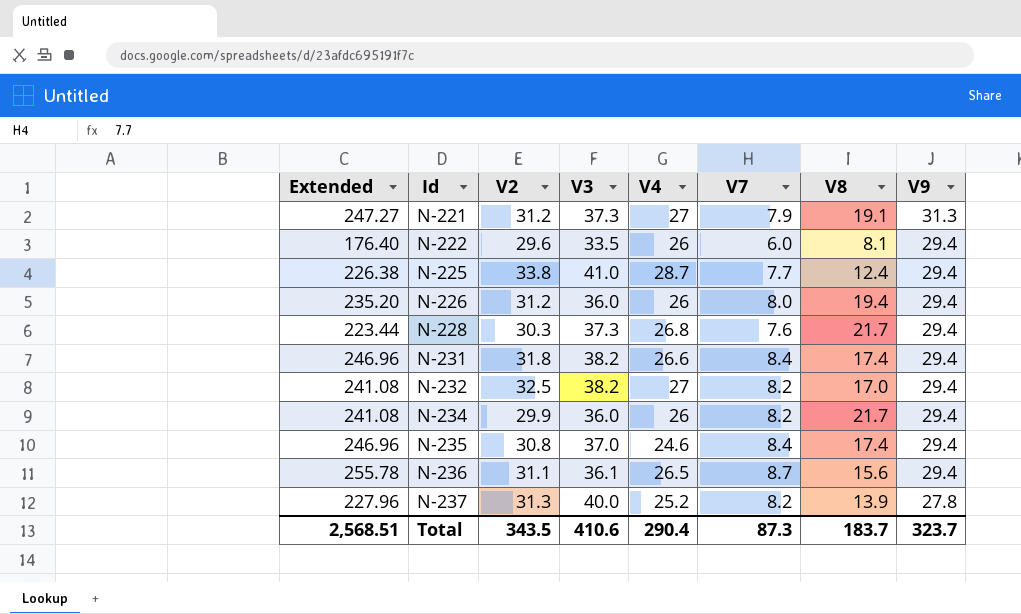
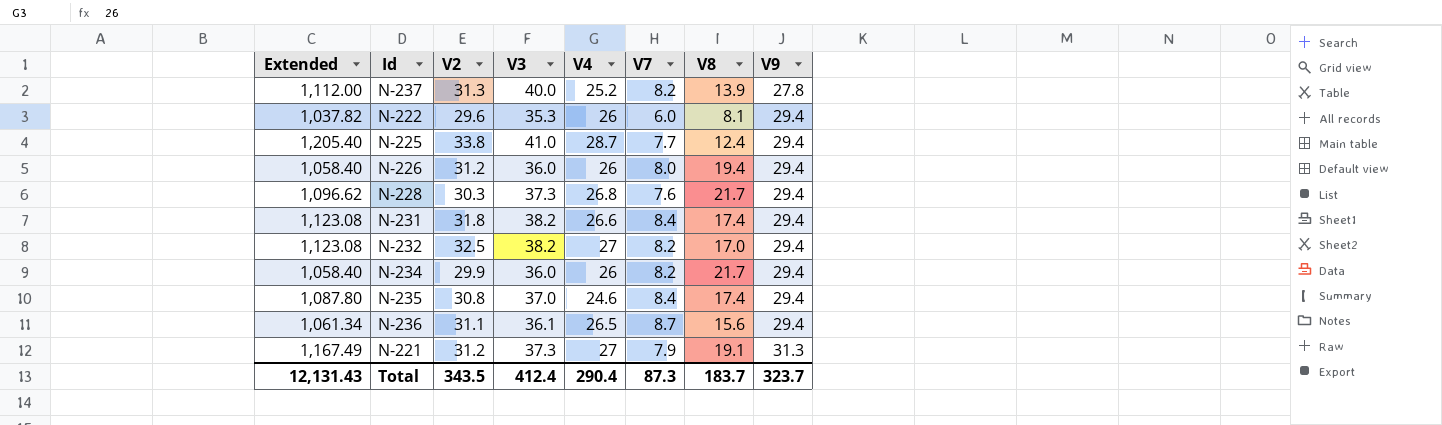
row order: Id ascending -> V9 ascending
column Extended | formula: [V7] * [V9] -> [V3] * [V9]
N-222 | V3: 33.5 -> 35.3
Total | Extended: 2,568.51 -> 12,131.43
Total | V3: 410.6 -> 412.4

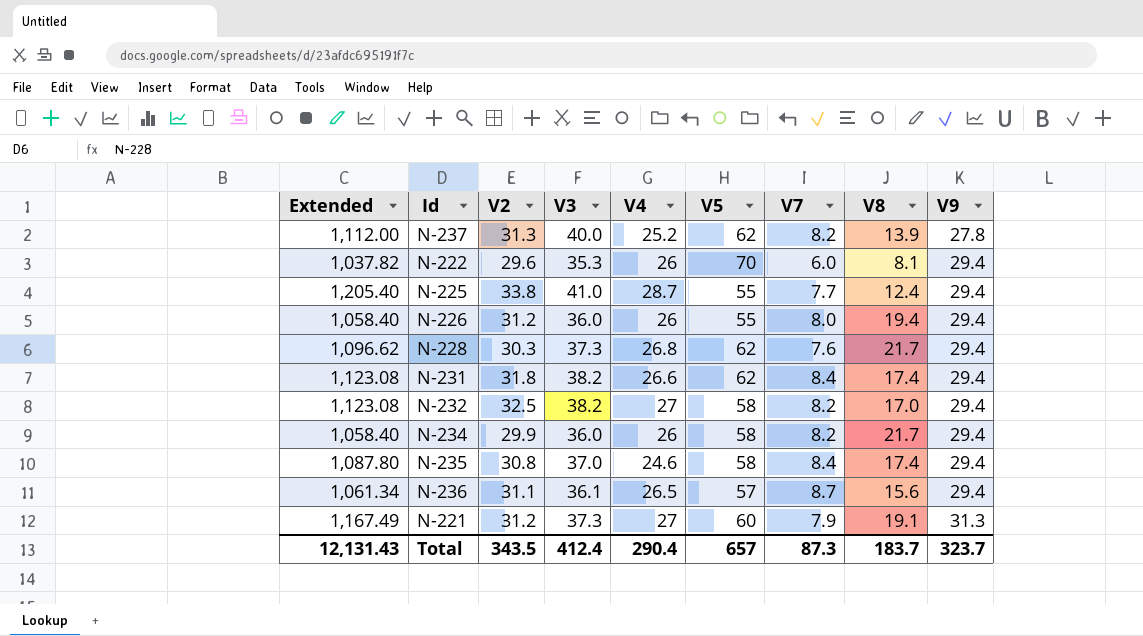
column V5 | position: none -> 6

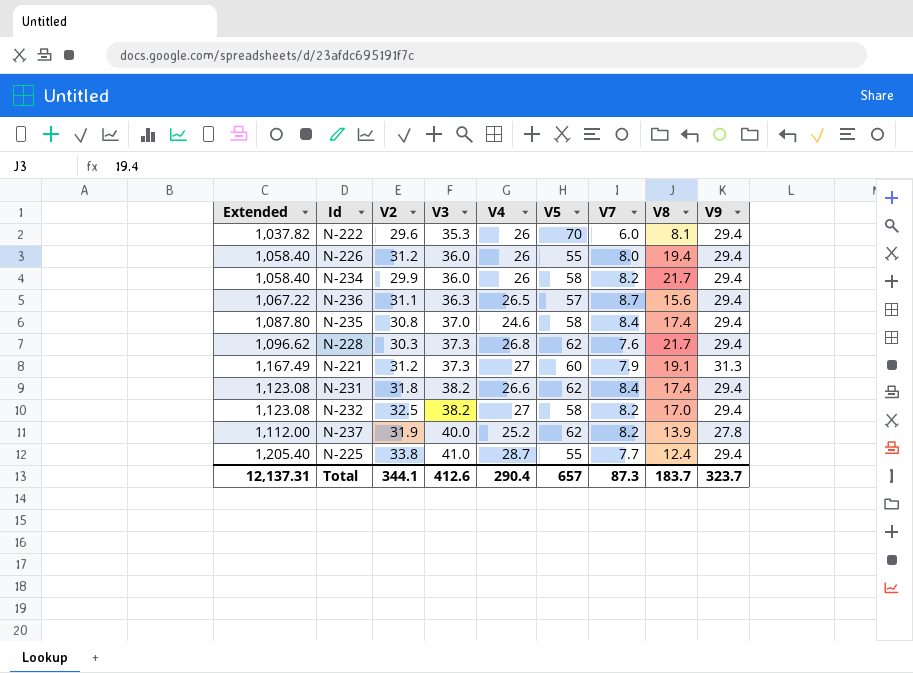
row order: V9 ascending -> V3 ascending
N-236 | Extended: 1,061.34 -> 1,067.22
N-236 | V3: 36.1 -> 36.3
N-237 | V2: 31.3 -> 31.9
Total | Extended: 12,131.43 -> 12,137.31
Total | V2: 343.5 -> 344.1
Total | V3: 412.4 -> 412.6

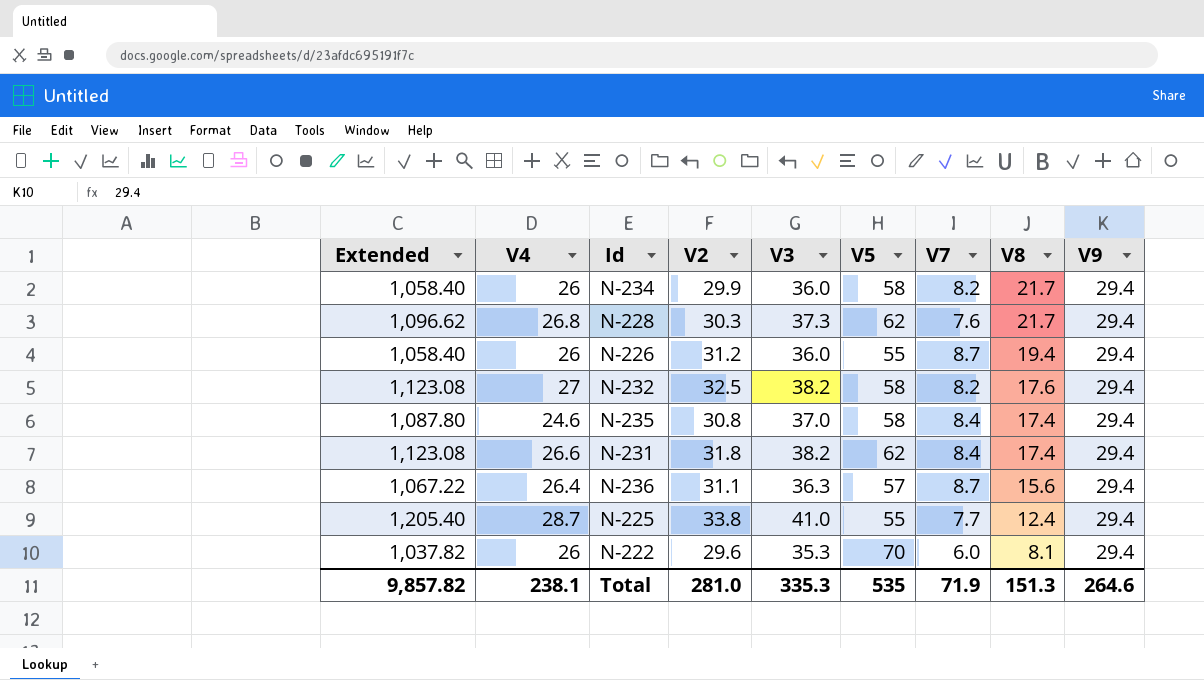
row order: V3 ascending -> V8 descending
column V4 | position: 5 -> 2
row N-221: 1,167.49 | 31.2 | 37.3 | 27 | 60 | 7.9 | 19.1 | 31.3 -> none
row N-237: 1,112.00 | 31.9 | 40.0 | 25.2 | 62 | 8.2 | 13.9 | 27.8 -> none
N-226 | V7: 8.0 -> 8.7
N-232 | V8: 17.0 -> 17.6
N-236 | V4: 26.5 -> 26.4
Total | Extended: 12,137.31 -> 9,857.82
Total | V4: 290.4 -> 238.1
Total | V2: 344.1 -> 281.0
Total | V3: 412.6 -> 335.3
Total | V5: 657 -> 535
Total | V7: 87.3 -> 71.9
Total | V8: 183.7 -> 151.3
Total | V9: 323.7 -> 264.6

